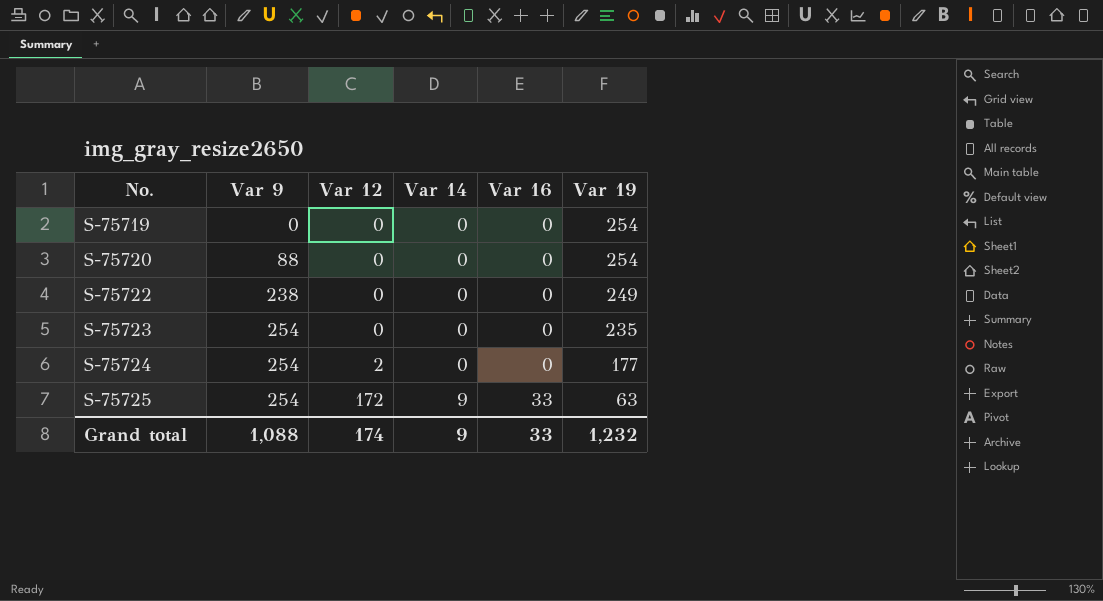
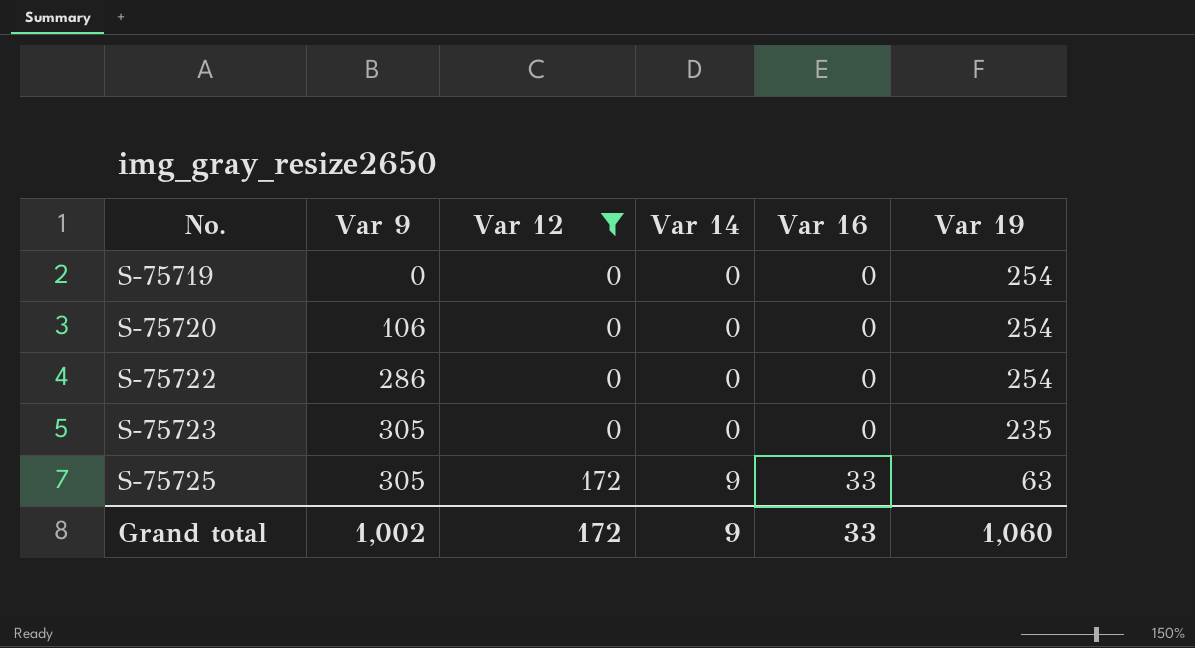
filter: none -> Var 12 != 2
S-75720 | Var 9: 88 -> 106
S-75722 | Var 9: 238 -> 286
S-75722 | Var 19: 249 -> 254
S-75723 | Var 9: 254 -> 305
S-75725 | Var 9: 254 -> 305
Grand total | Var 9: 1,088 -> 1,002
Grand total | Var 12: 174 -> 172
Grand total | Var 19: 1,232 -> 1,060

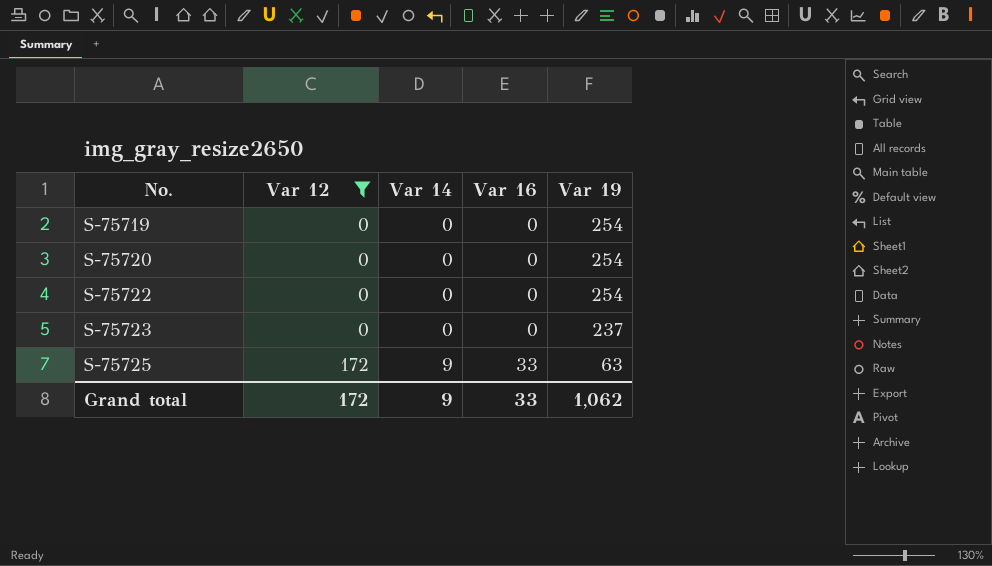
column Var 9 | position: 2 -> none
S-75723 | Var 19: 235 -> 237
Grand total | Var 19: 1,060 -> 1,062

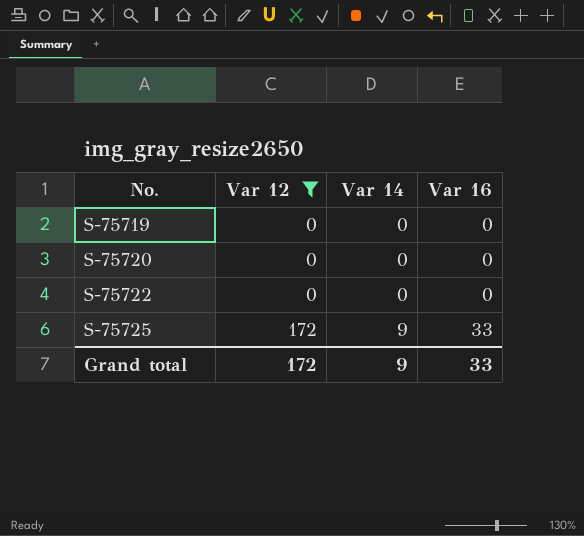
column Var 19 | position: 5 -> none
row S-75723: 0 | 0 | 0 | 237 -> none

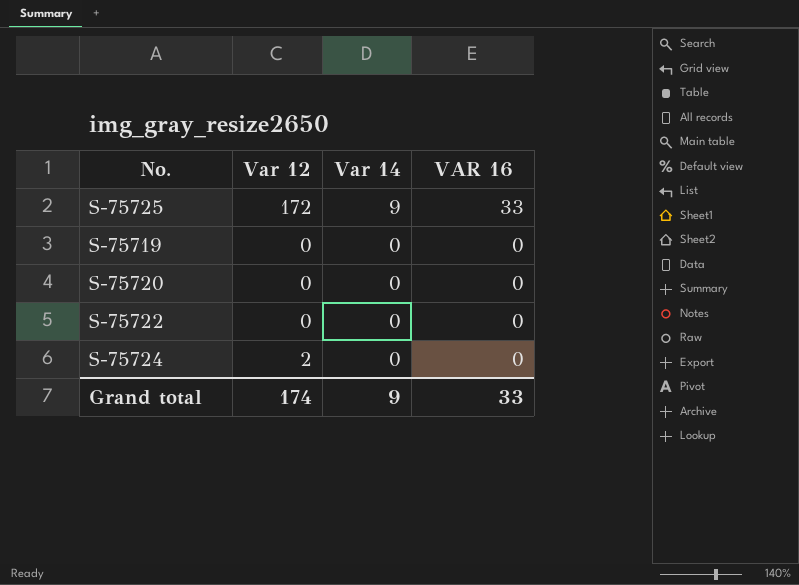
filter: Var 12 != 2 -> none
row order: No. ascending -> Var 14 descending
column name: Var 16 -> VAR 16
Grand total | Var 12: 172 -> 174

